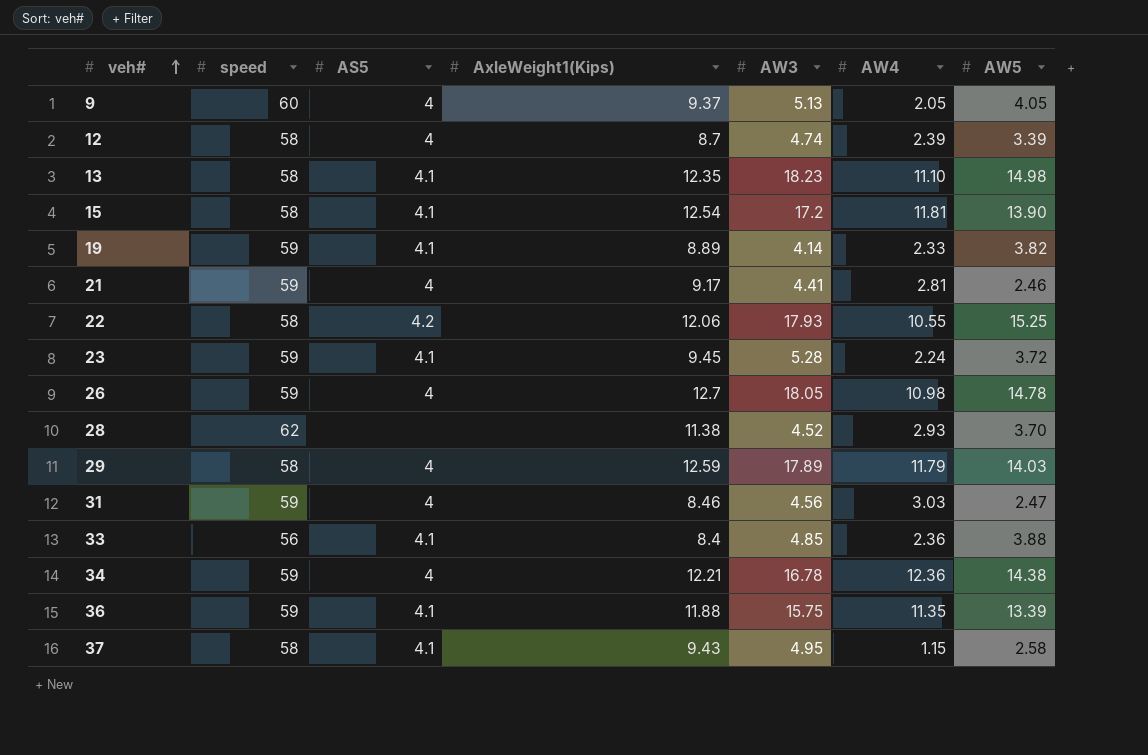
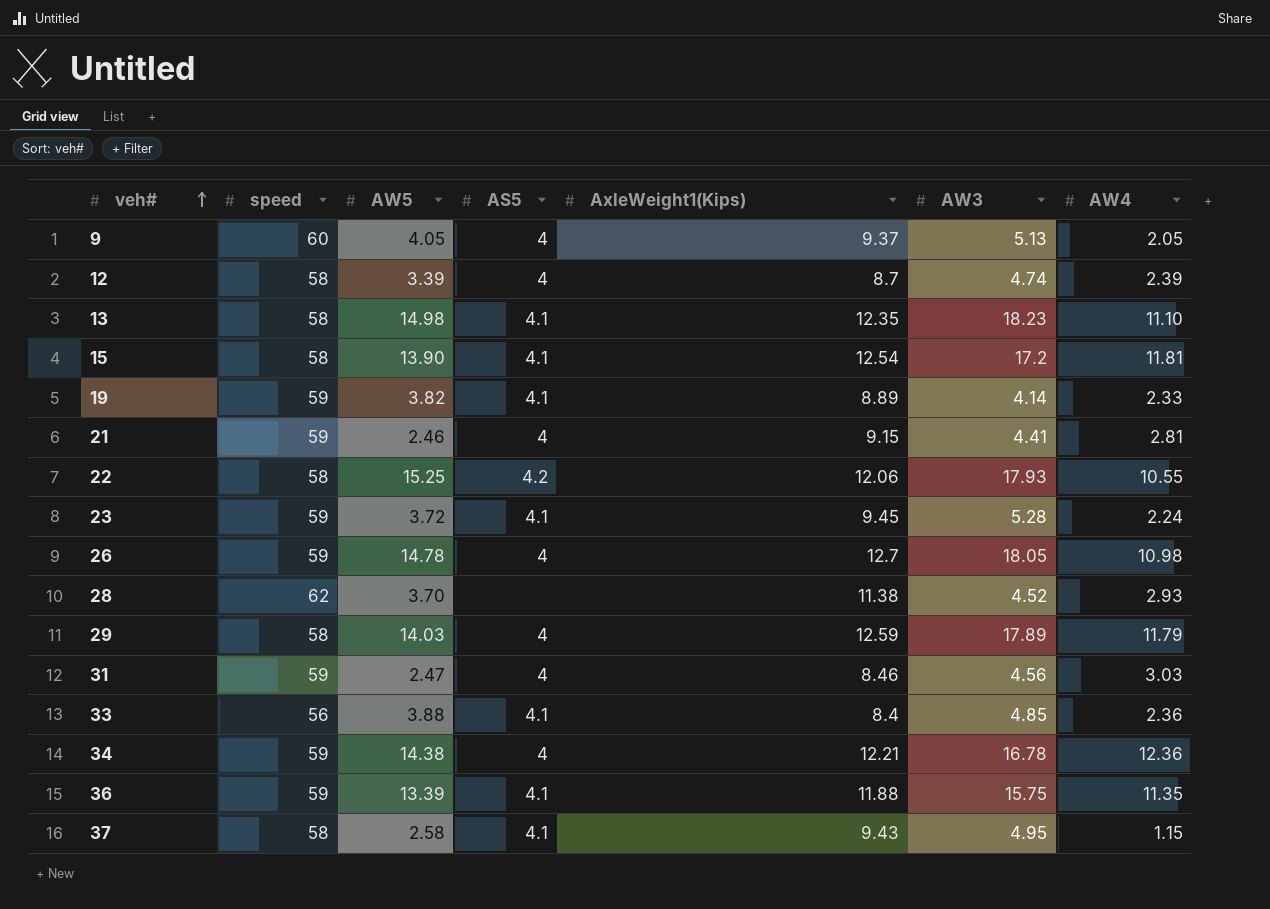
column AW5 | position: 7 -> 3
21 | AxleWeight1(Kips): 9.17 -> 9.15

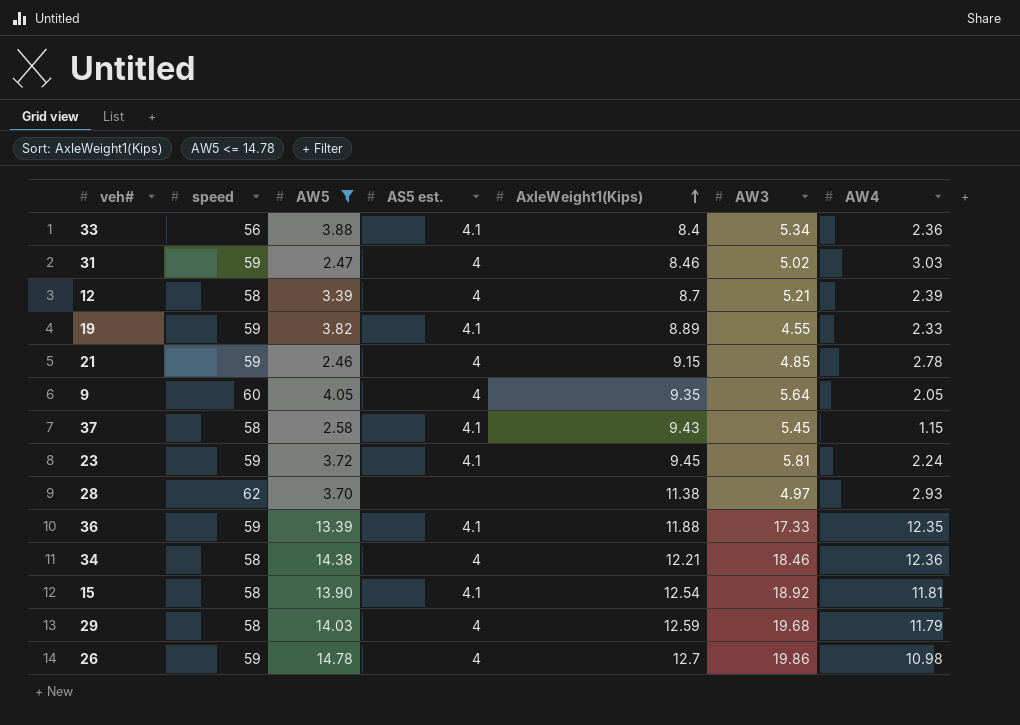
filter: none -> AW5 <= 14.78
row order: veh# ascending -> AxleWeight1(Kips) ascending
column name: AS5 -> AS5 est.
33 | AW3: 4.85 -> 5.34
31 | AW3: 4.56 -> 5.02
12 | AW3: 4.74 -> 5.21
19 | AW3: 4.14 -> 4.55
21 | AW3: 4.41 -> 4.85
21 | AW4: 2.81 -> 2.78
9 | AxleWeight1(Kips): 9.37 -> 9.35
9 | AW3: 5.13 -> 5.64
37 | AW3: 4.95 -> 5.45
23 | AW3: 5.28 -> 5.81
28 | AW3: 4.52 -> 4.97
36 | AW3: 15.75 -> 17.33
36 | AW4: 11.35 -> 12.35
34 | speed: 59 -> 58
34 | AW3: 16.78 -> 18.46
15 | AW3: 17.2 -> 18.92
29 | AW3: 17.89 -> 19.68
26 | AW3: 18.05 -> 19.86

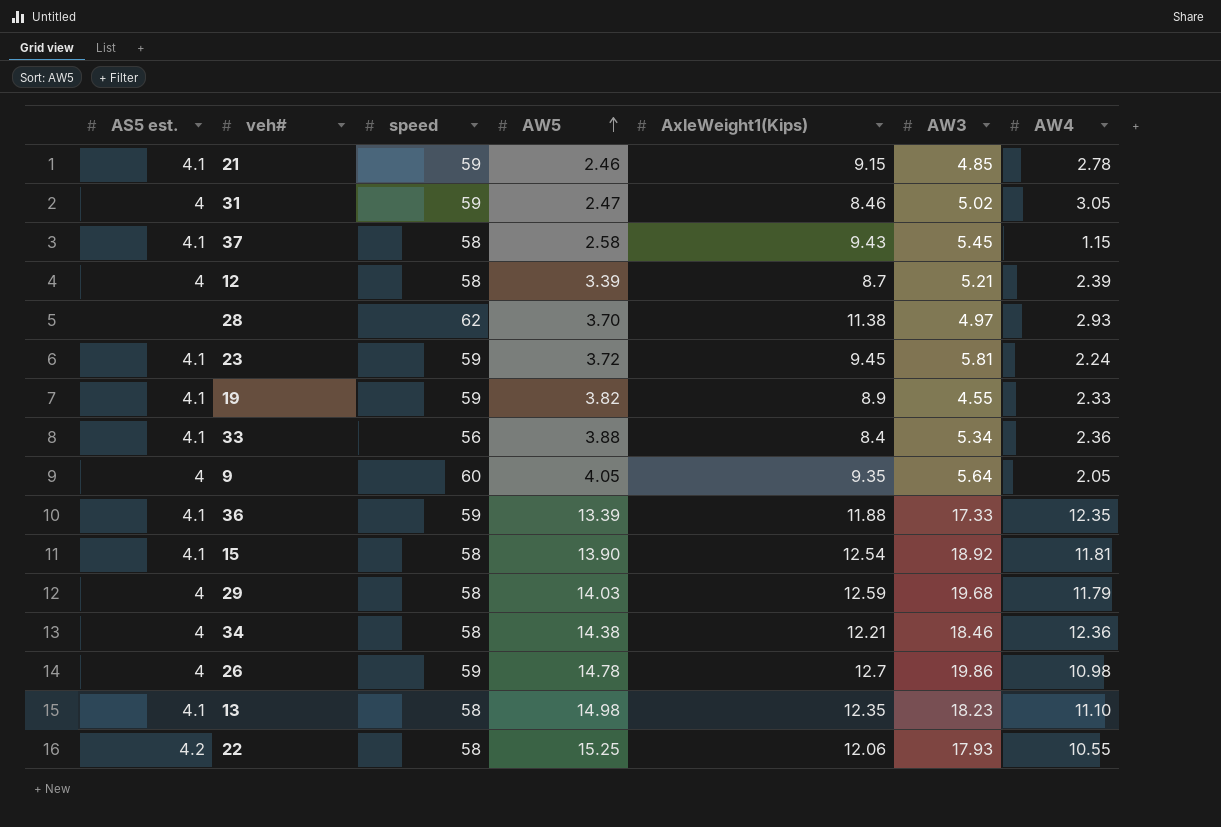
filter: AW5 <= 14.78 -> none
row order: AxleWeight1(Kips) ascending -> AW5 ascending
column AS5 est. | position: 4 -> 1
21 | AS5 est.: 4 -> 4.1
31 | AW4: 3.03 -> 3.05
19 | AxleWeight1(Kips): 8.89 -> 8.9

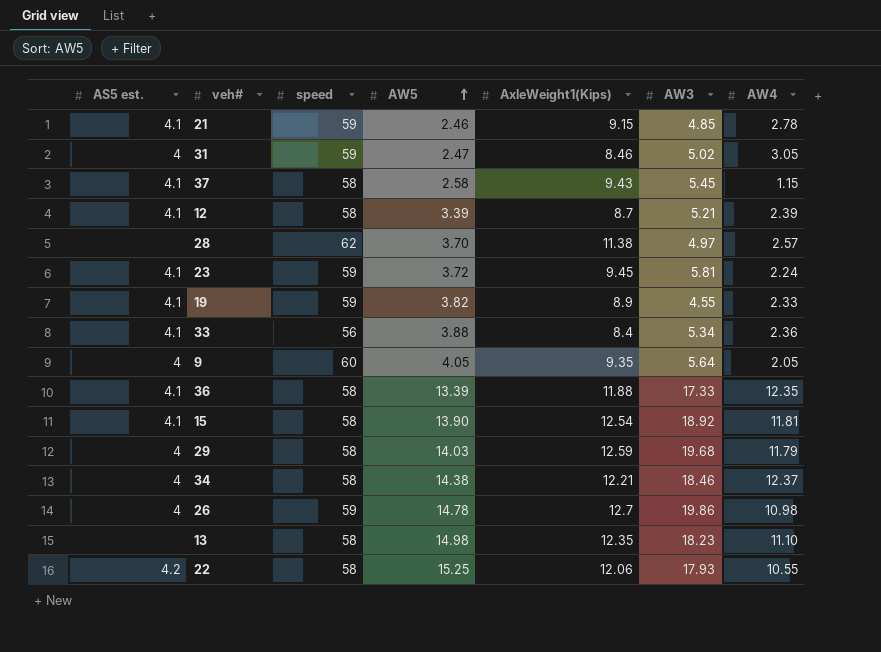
12 | AS5 est.: 4 -> 4.1
28 | AW4: 2.93 -> 2.57
36 | speed: 59 -> 58
34 | AW4: 12.36 -> 12.37
13 | AS5 est.: 4.1 -> none

